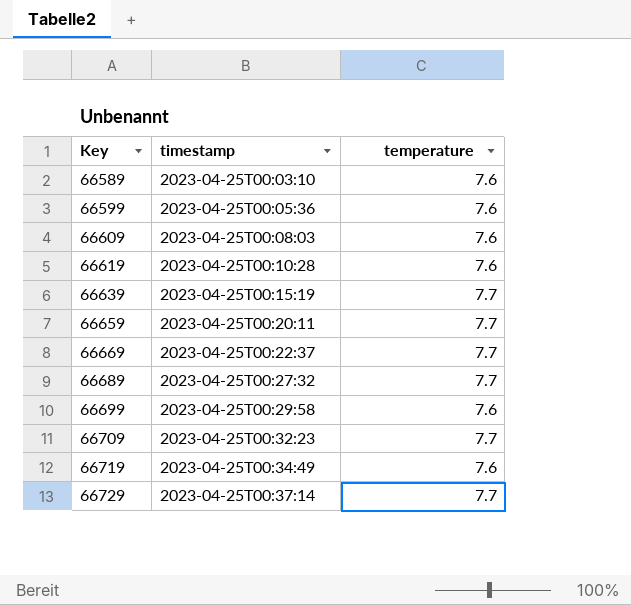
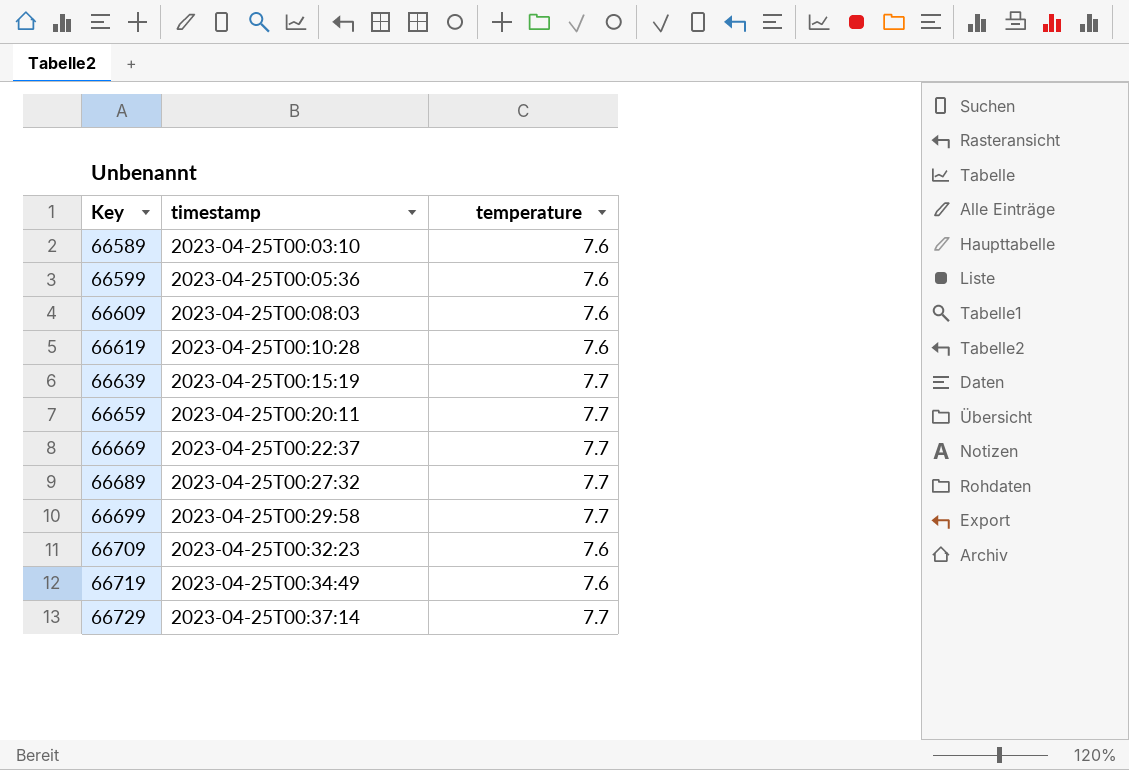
66699 | temperature: 7.6 -> 7.7
66709 | temperature: 7.7 -> 7.6

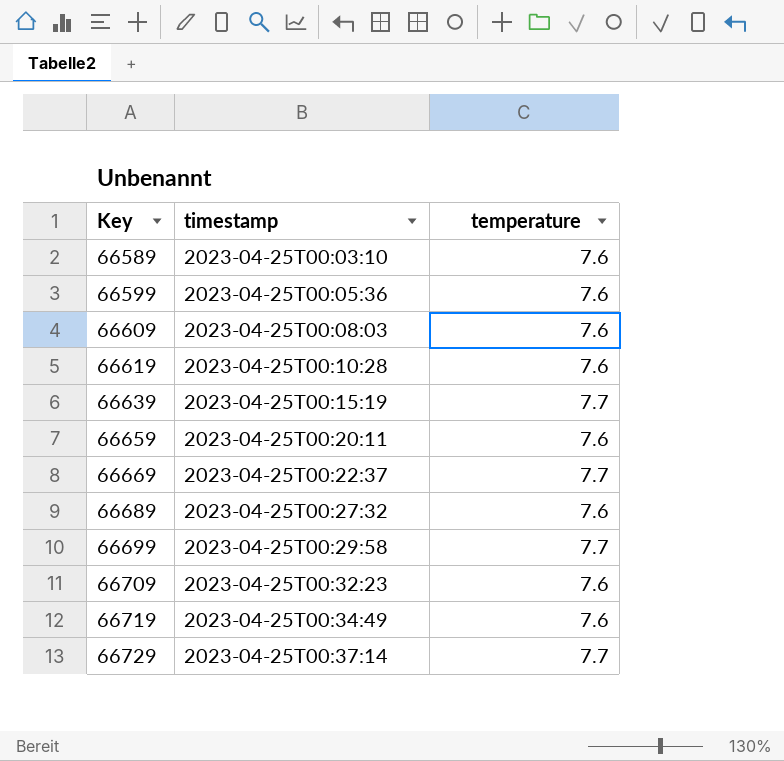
66659 | temperature: 7.7 -> 7.6
66689 | temperature: 7.7 -> 7.6

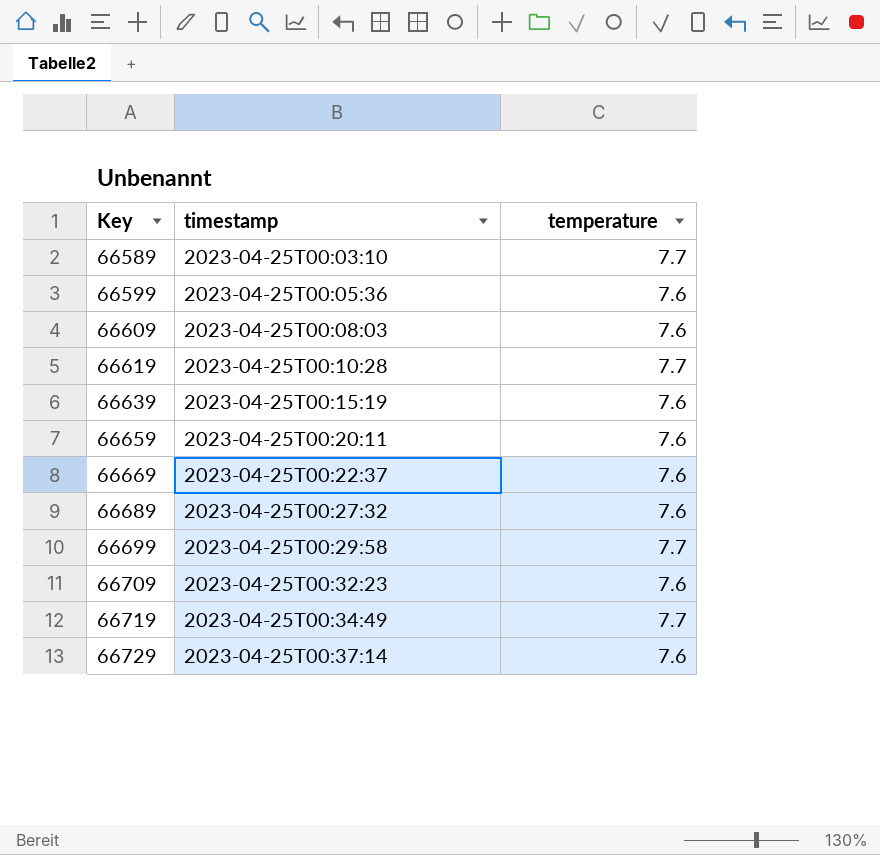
66589 | temperature: 7.6 -> 7.7
66619 | temperature: 7.6 -> 7.7
66639 | temperature: 7.7 -> 7.6
66669 | temperature: 7.7 -> 7.6
66719 | temperature: 7.6 -> 7.7
66729 | temperature: 7.7 -> 7.6

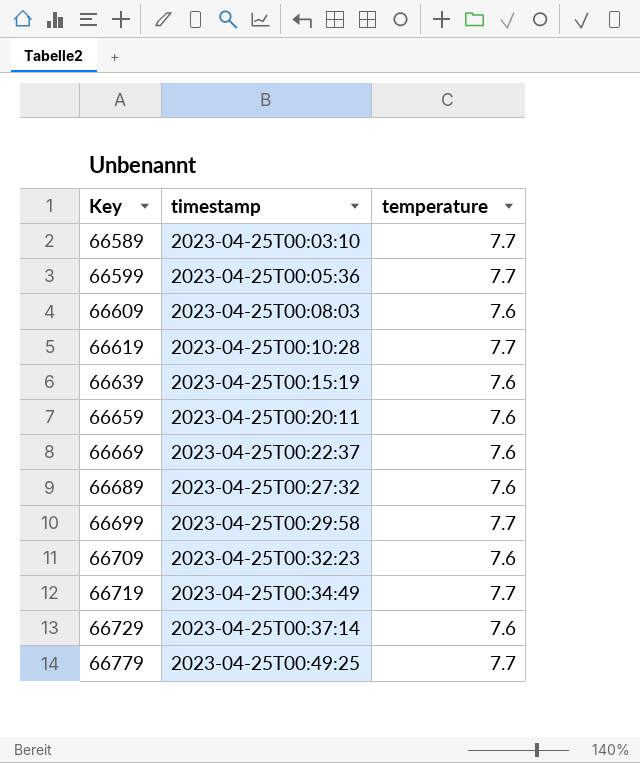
66599 | temperature: 7.6 -> 7.7
row 66779: none -> 2023-04-25T00:49:25 | 7.7

